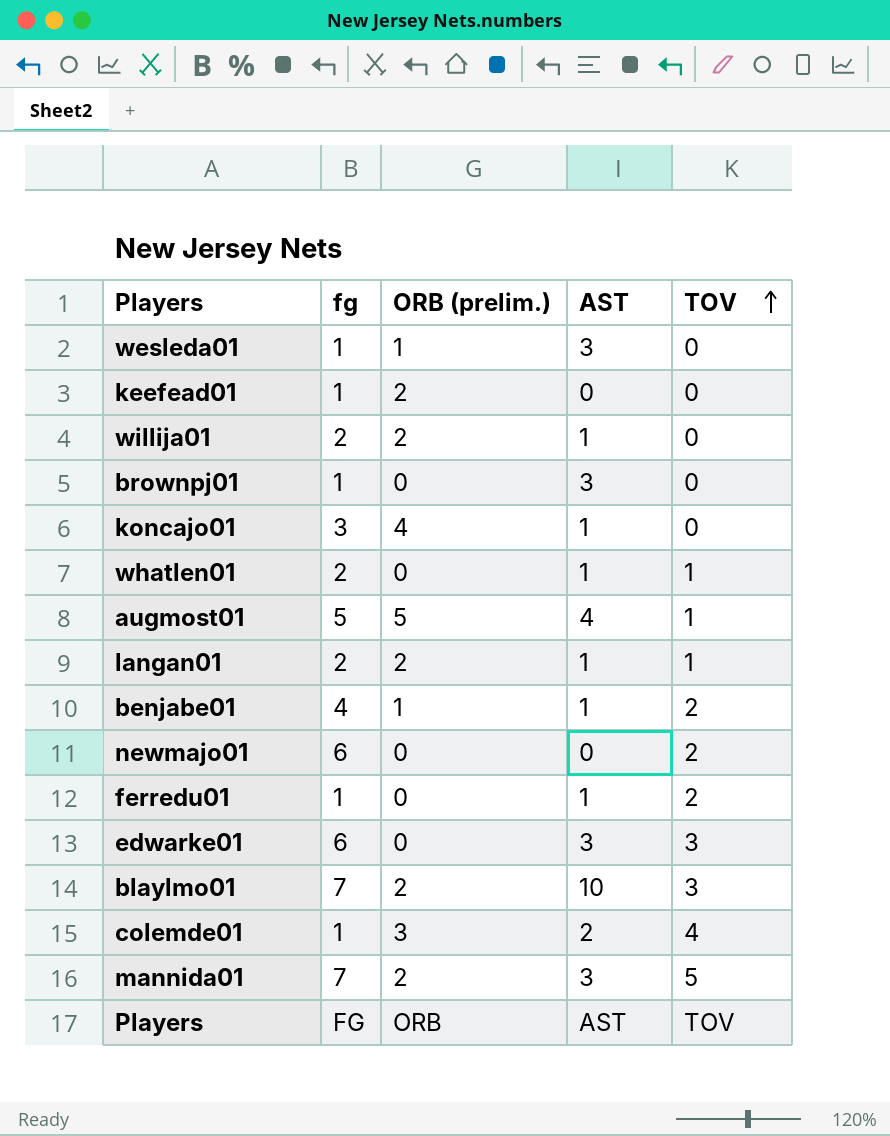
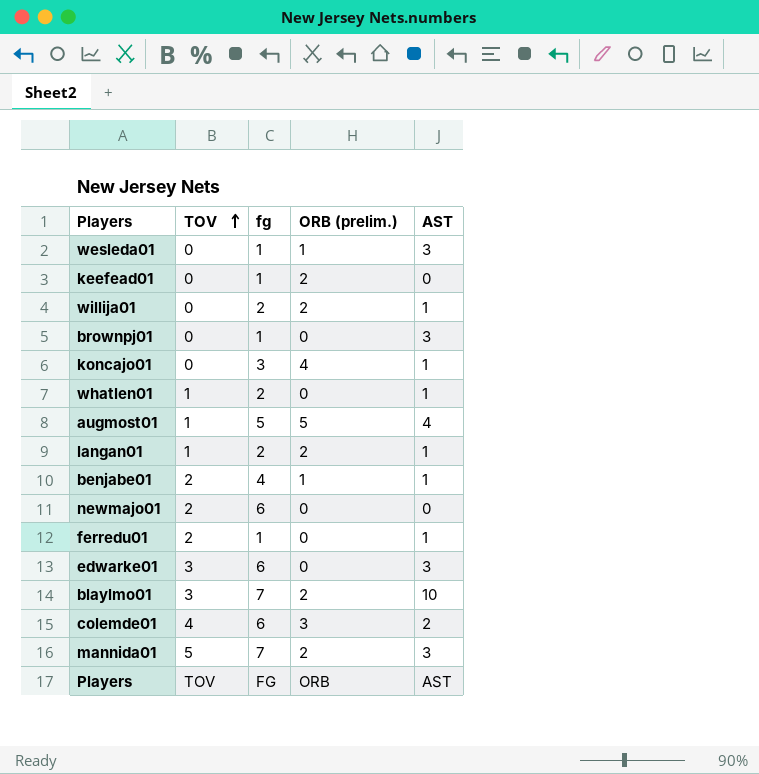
column TOV | position: 5 -> 2
colemde01 | fg: 1 -> 6

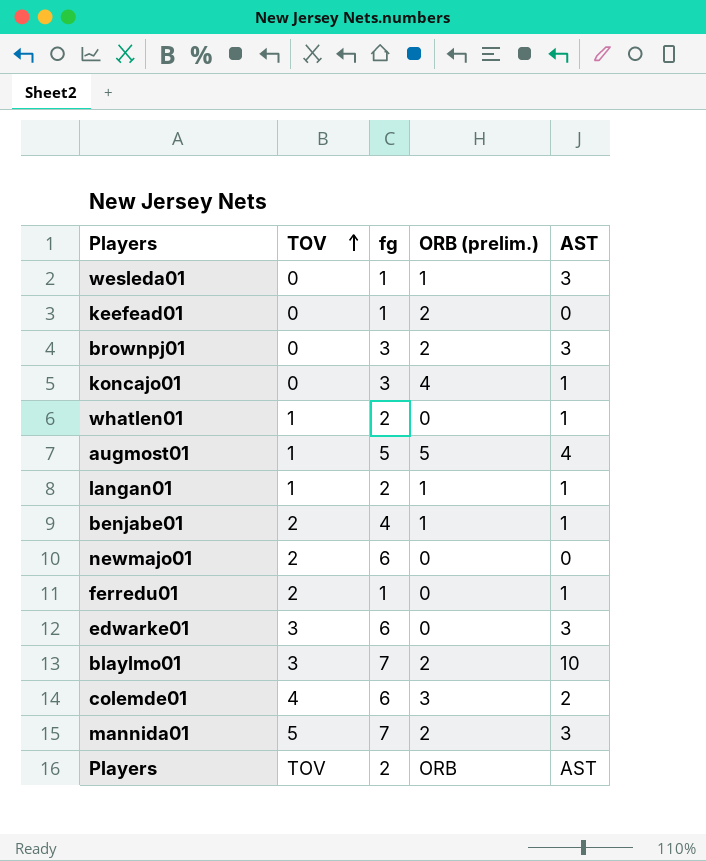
row willija01: 0 | 2 | 2 | 1 -> none
brownpj01 | fg: 1 -> 3
brownpj01 | ORB (prelim.): 0 -> 2
langan01 | ORB (prelim.): 2 -> 1
Players | fg: FG -> 2

